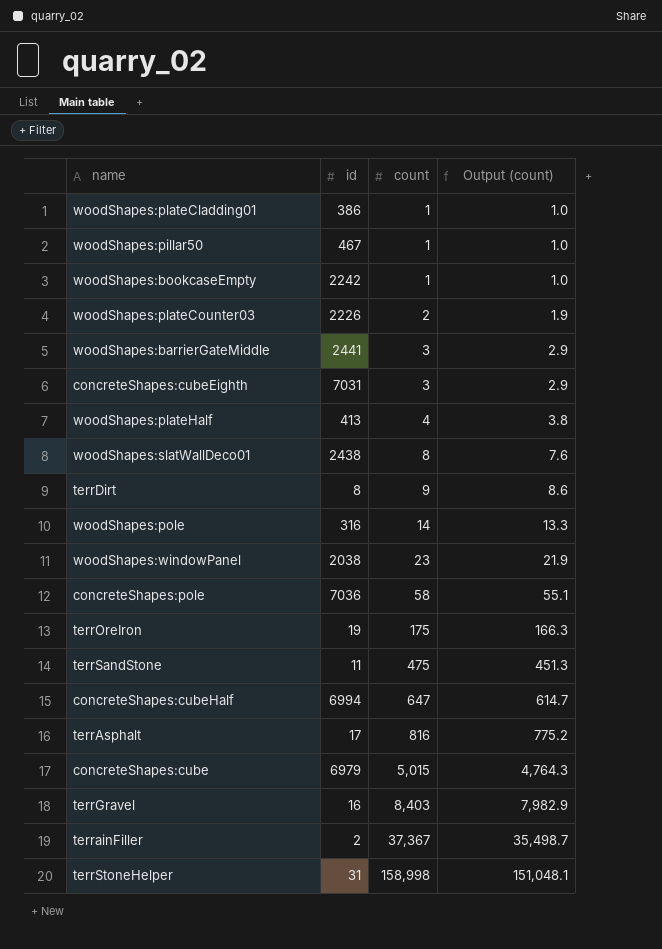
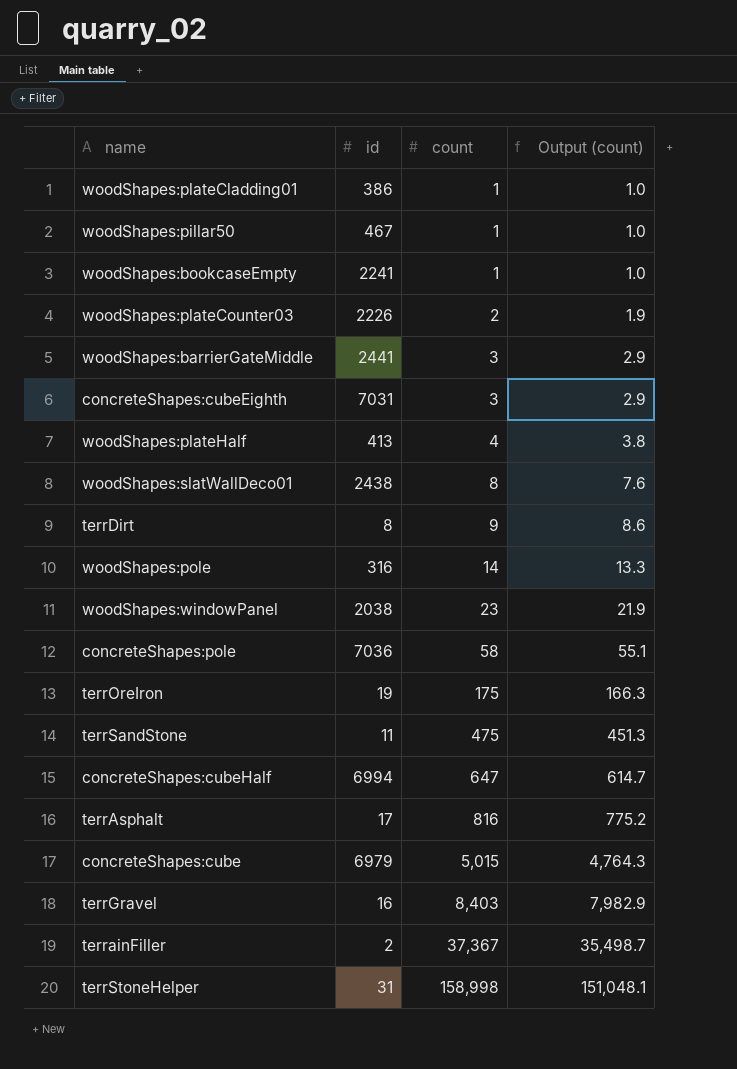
woodShapes:bookcaseEmpty | id: 2242 -> 2241

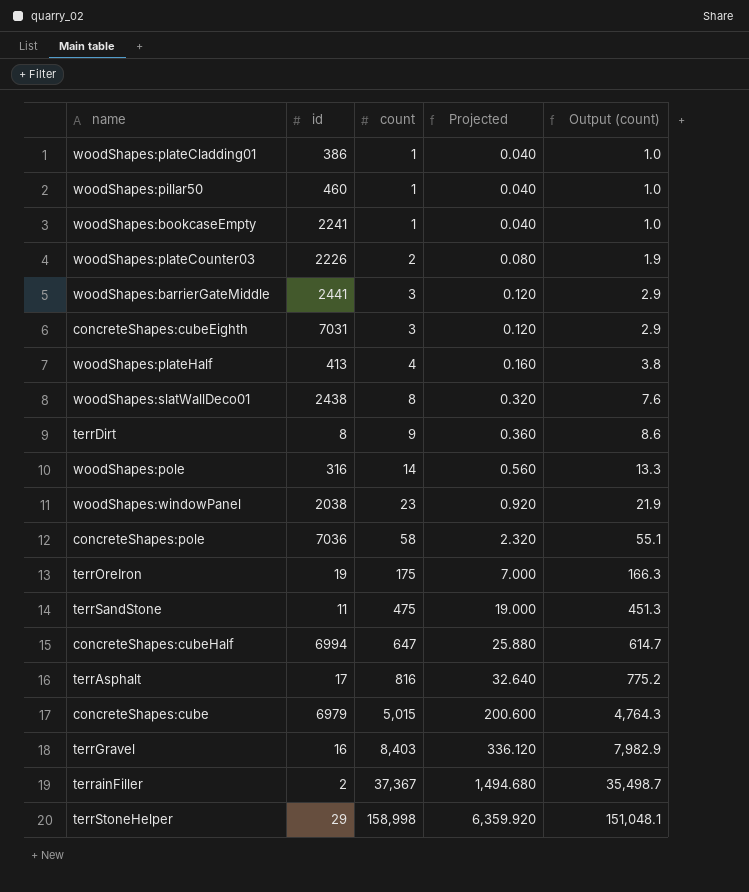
column Projected | formula: none -> [count] * 0.04
woodShapes:pillar50 | id: 467 -> 460
terrStoneHelper | id: 31 -> 29

